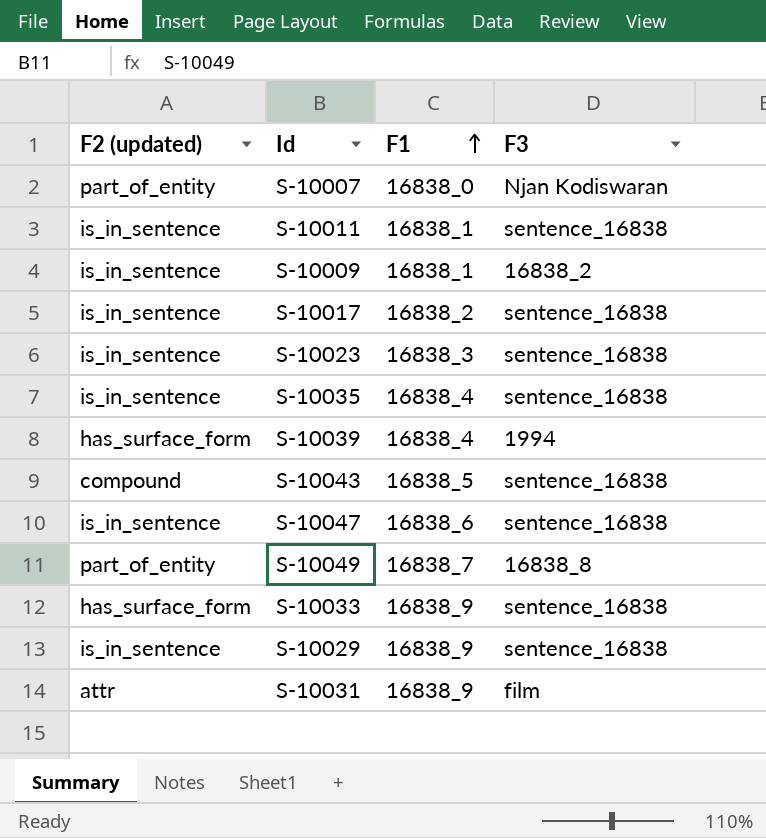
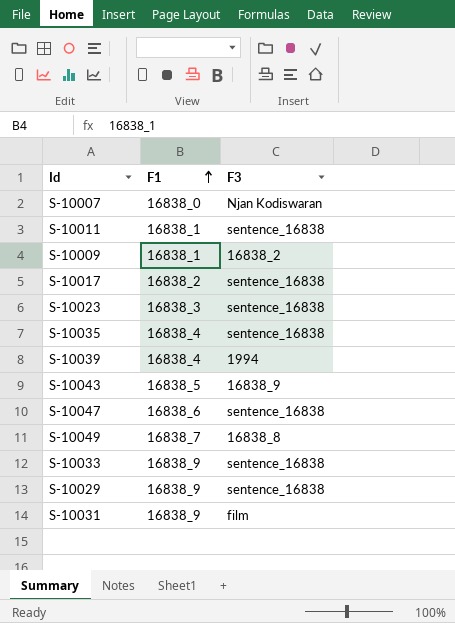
column F2 (updated) | position: 1 -> none
S-10043 | F3: sentence_16838 -> 16838_9

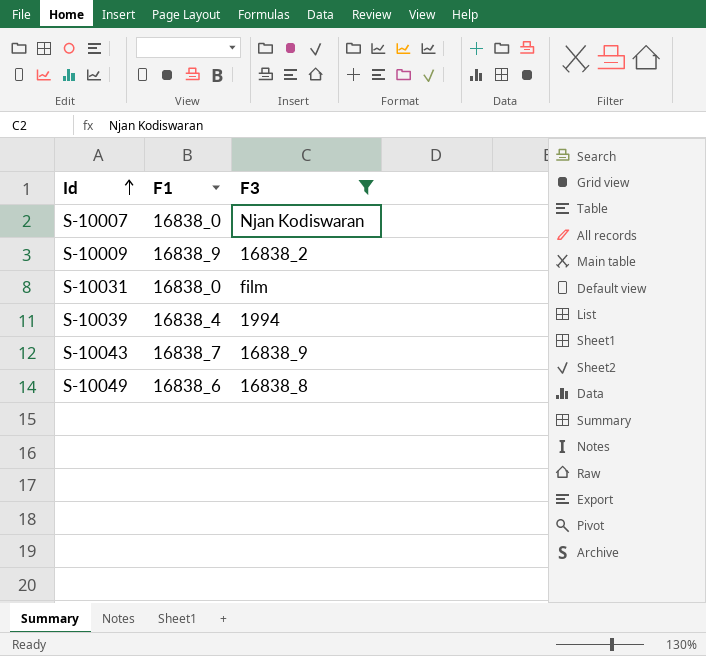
filter: none -> F3 != sentence_16838
row order: F1 ascending -> Id ascending
S-10009 | F1: 16838_1 -> 16838_9
S-10031 | F1: 16838_9 -> 16838_0
S-10043 | F1: 16838_5 -> 16838_7
S-10049 | F1: 16838_7 -> 16838_6

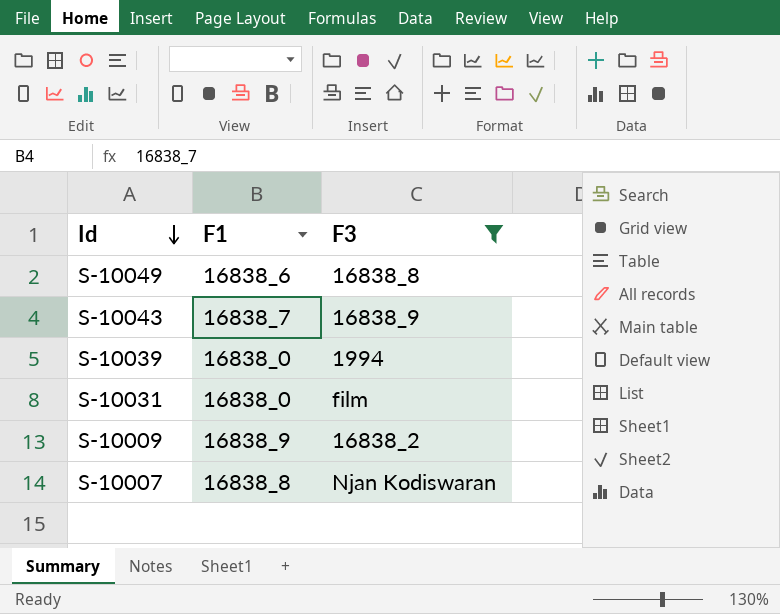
row order: Id ascending -> Id descending
S-10039 | F1: 16838_4 -> 16838_0
S-10007 | F1: 16838_0 -> 16838_8

